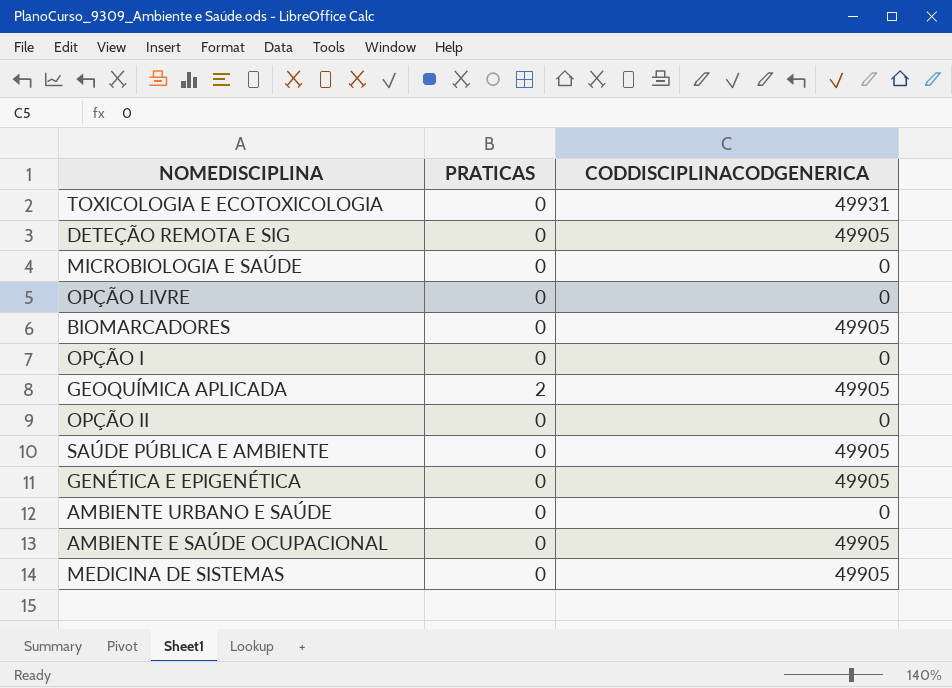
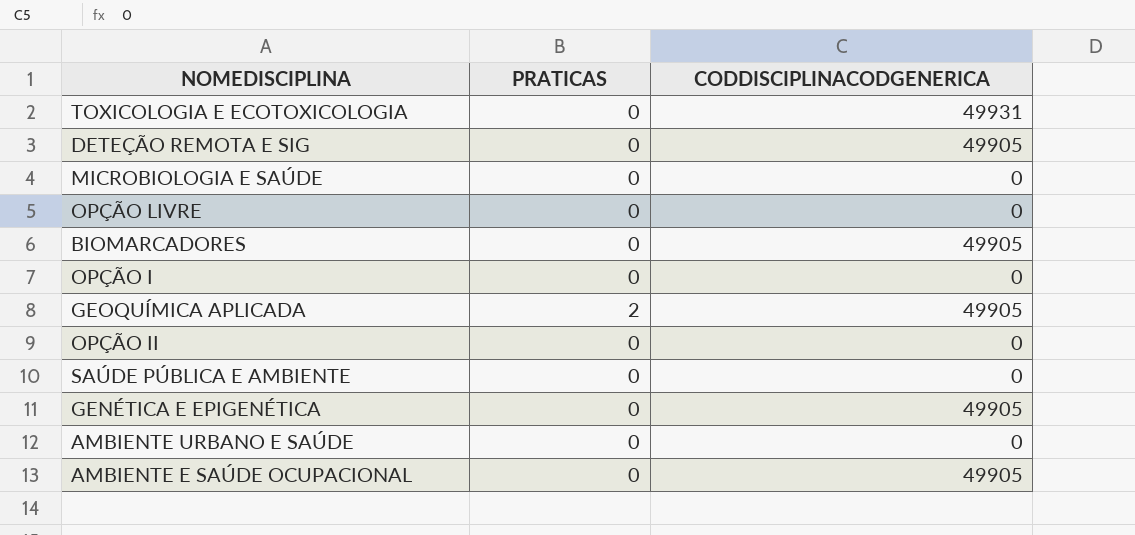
row MEDICINA DE SISTEMAS: 0 | 49905 -> none
SAÚDE PÚBLICA E AMBIENTE | CODDISCIPLINACODGENERICA: 49905 -> 0

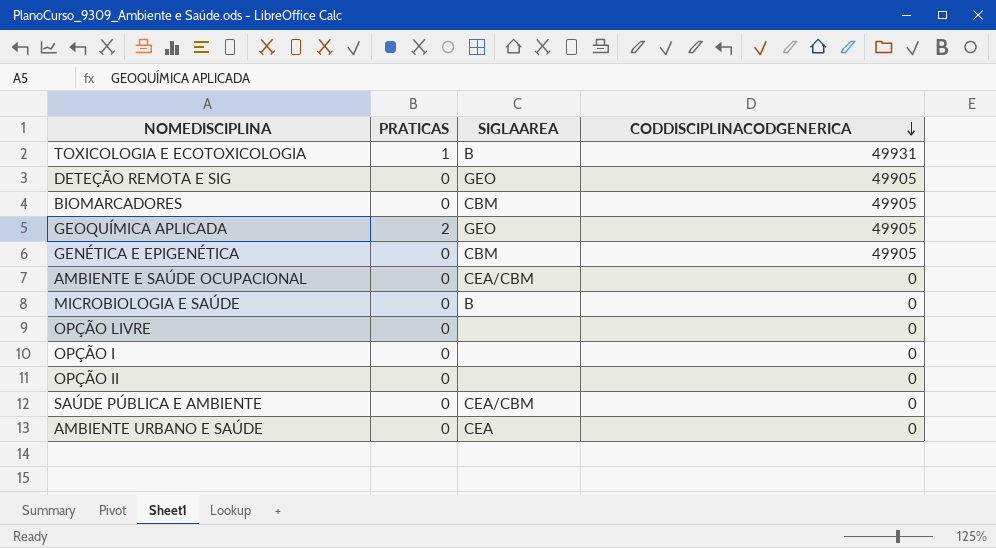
row order: none -> CODDISCIPLINACODGENERICA descending
column SIGLAAREA | position: none -> 3
TOXICOLOGIA E ECOTOXICOLOGIA | PRATICAS: 0 -> 1
AMBIENTE E SAÚDE OCUPACIONAL | CODDISCIPLINACODGENERICA: 49905 -> 0

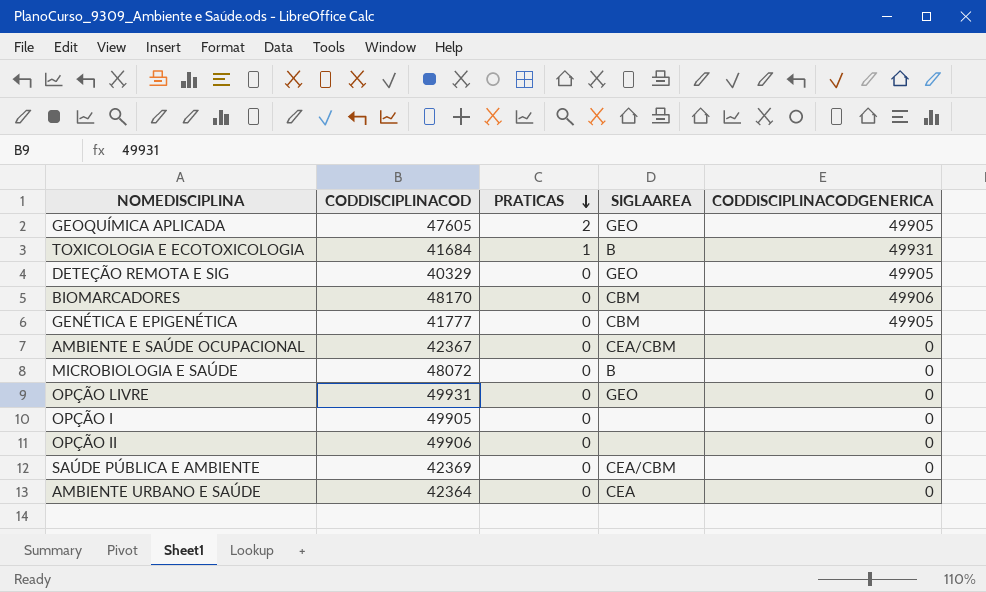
row order: CODDISCIPLINACODGENERICA descending -> PRATICAS descending
column CODDISCIPLINACOD | position: none -> 2
BIOMARCADORES | CODDISCIPLINACODGENERICA: 49905 -> 49906
OPÇÃO LIVRE | SIGLAAREA: none -> GEO

